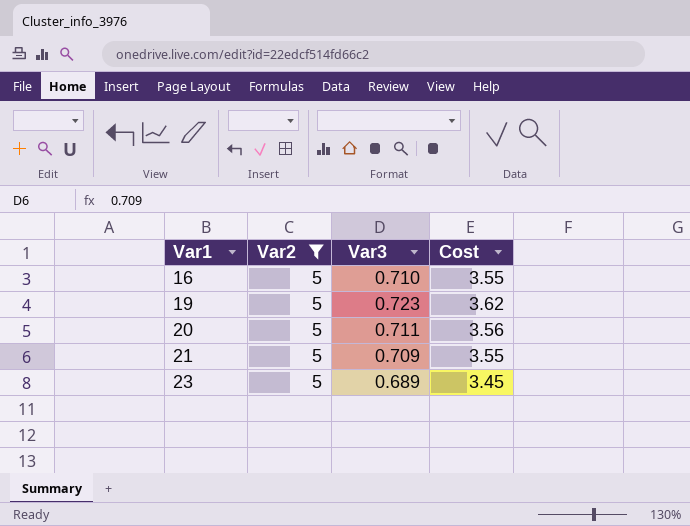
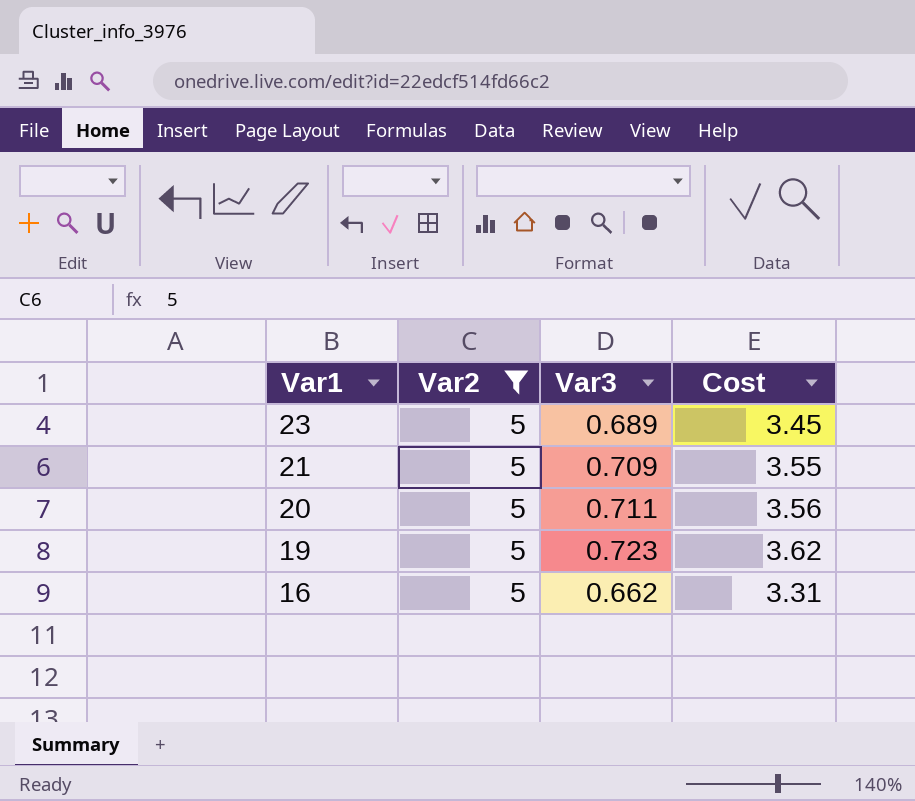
row order: Var1 ascending -> Var1 descending
16 | Var3: 0.710 -> 0.662
16 | Cost: 3.55 -> 3.31

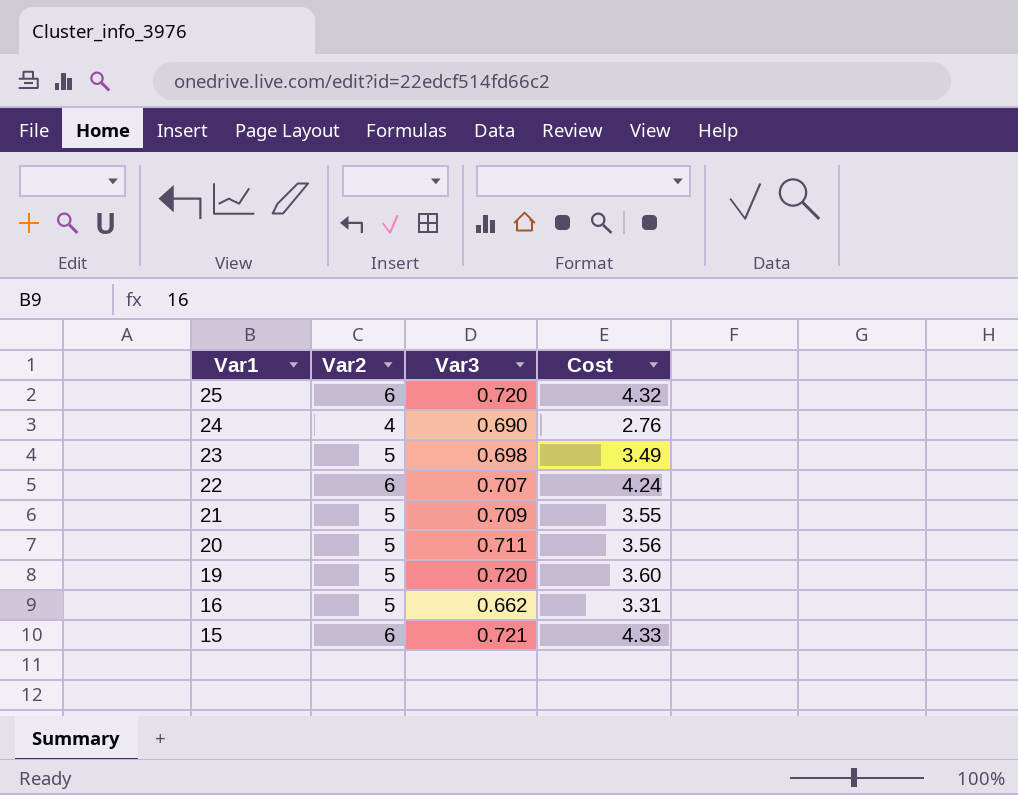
filter: Var2 = 5 -> none
23 | Var3: 0.689 -> 0.698
23 | Cost: 3.45 -> 3.49
19 | Var3: 0.723 -> 0.720
19 | Cost: 3.62 -> 3.60

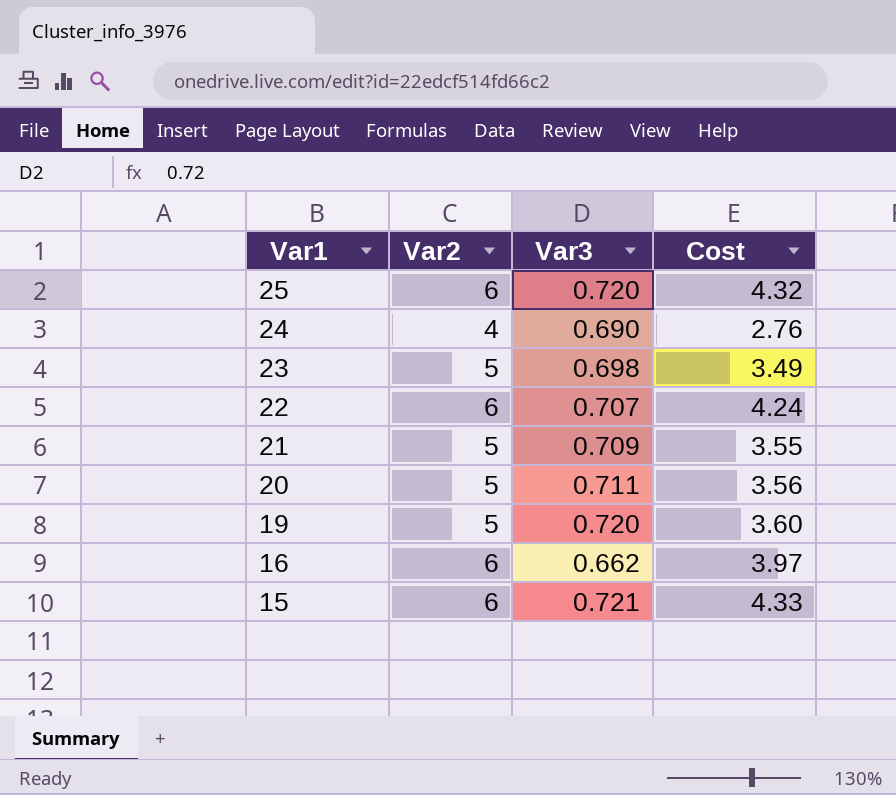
16 | Var2: 5 -> 6
16 | Cost: 3.31 -> 3.97

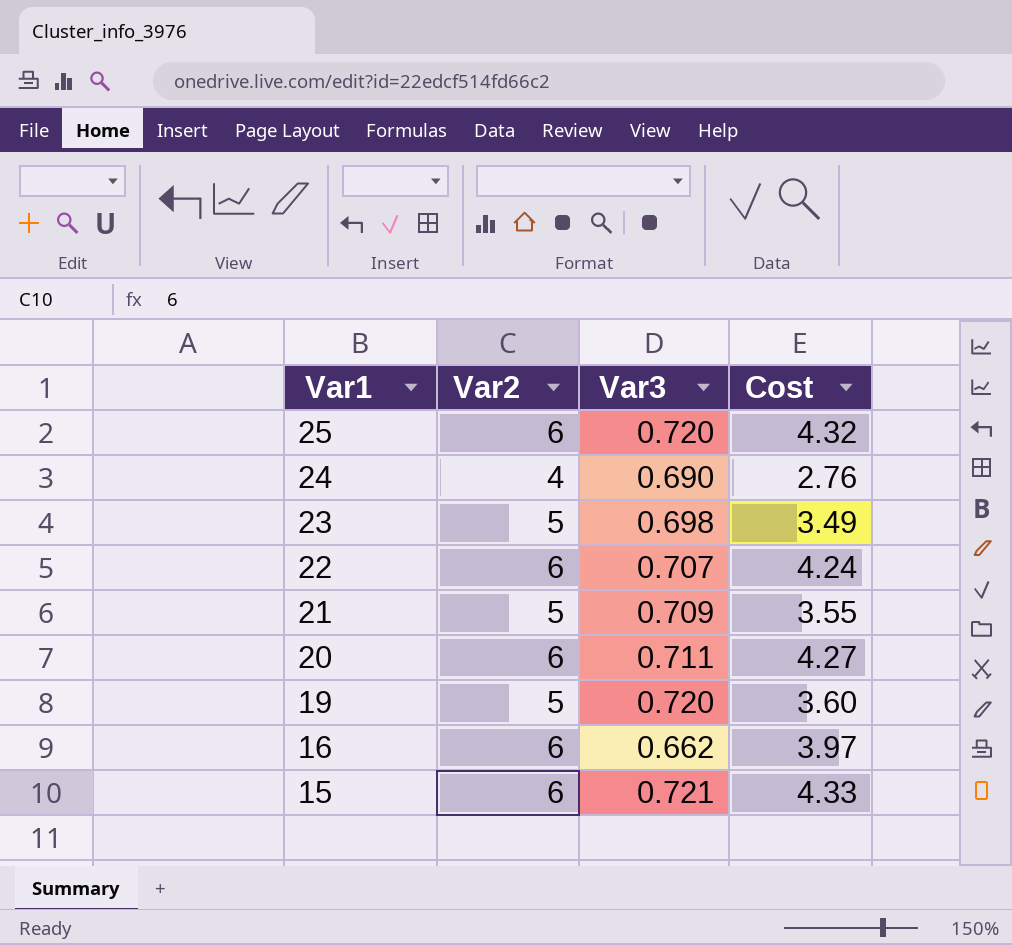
20 | Var2: 5 -> 6
20 | Cost: 3.56 -> 4.27

